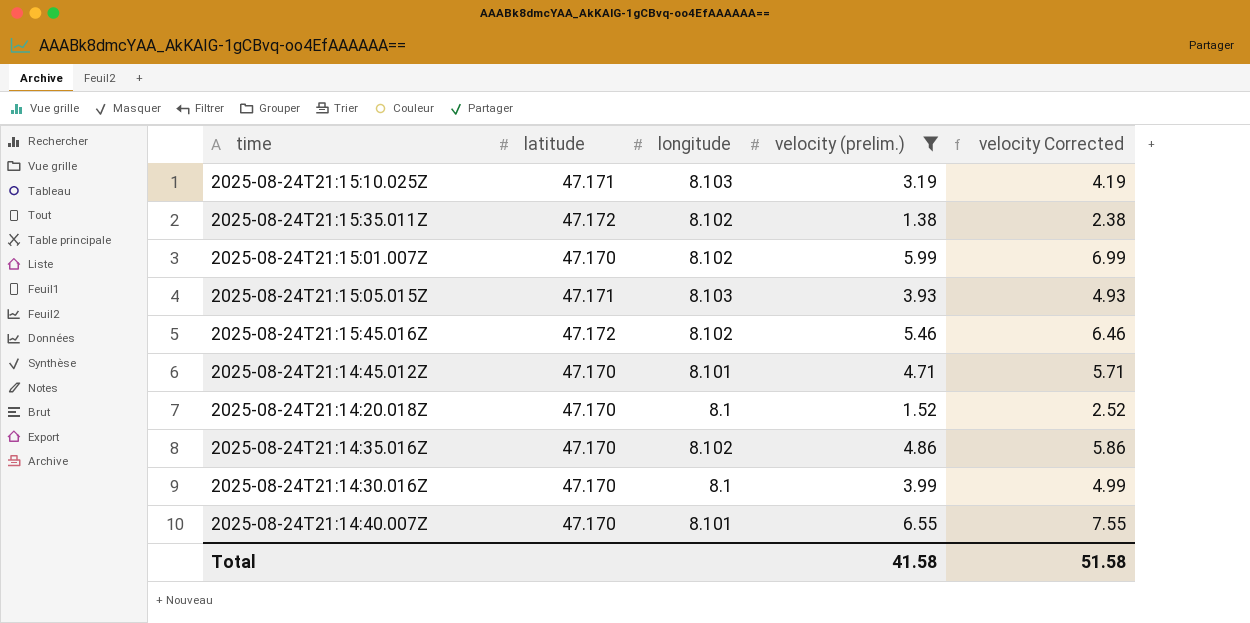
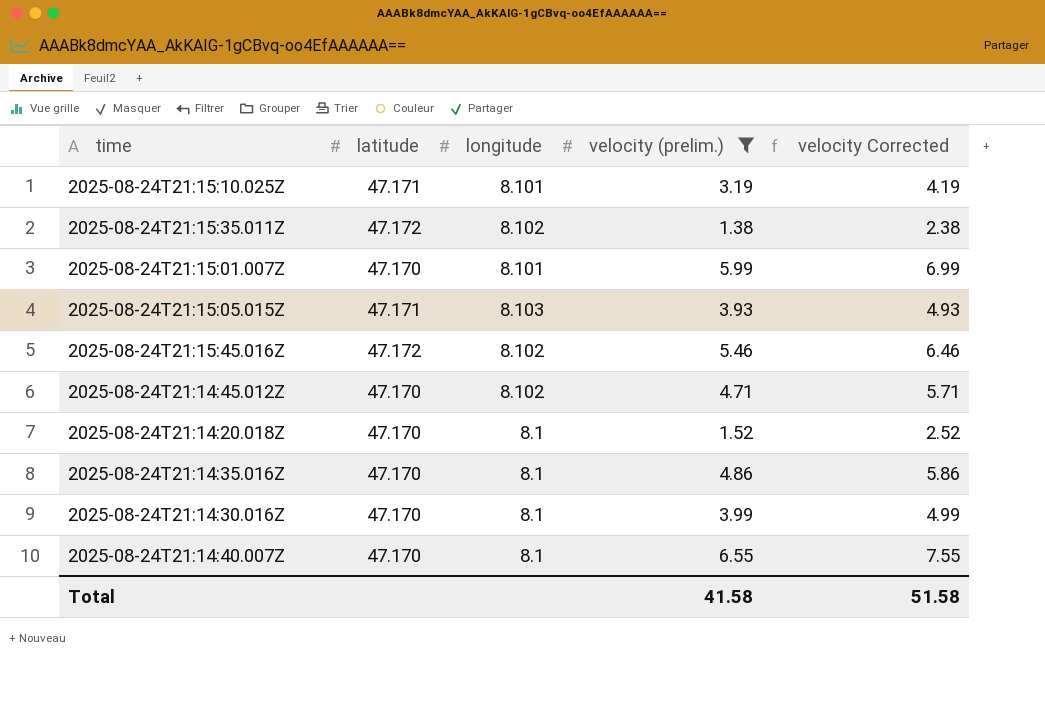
2025-08-24T21:15:10.025Z | longitude: 8.103 -> 8.101
2025-08-24T21:15:01.007Z | longitude: 8.102 -> 8.101
2025-08-24T21:14:45.012Z | longitude: 8.101 -> 8.102
2025-08-24T21:14:35.016Z | longitude: 8.102 -> 8.1
2025-08-24T21:14:40.007Z | longitude: 8.101 -> 8.1

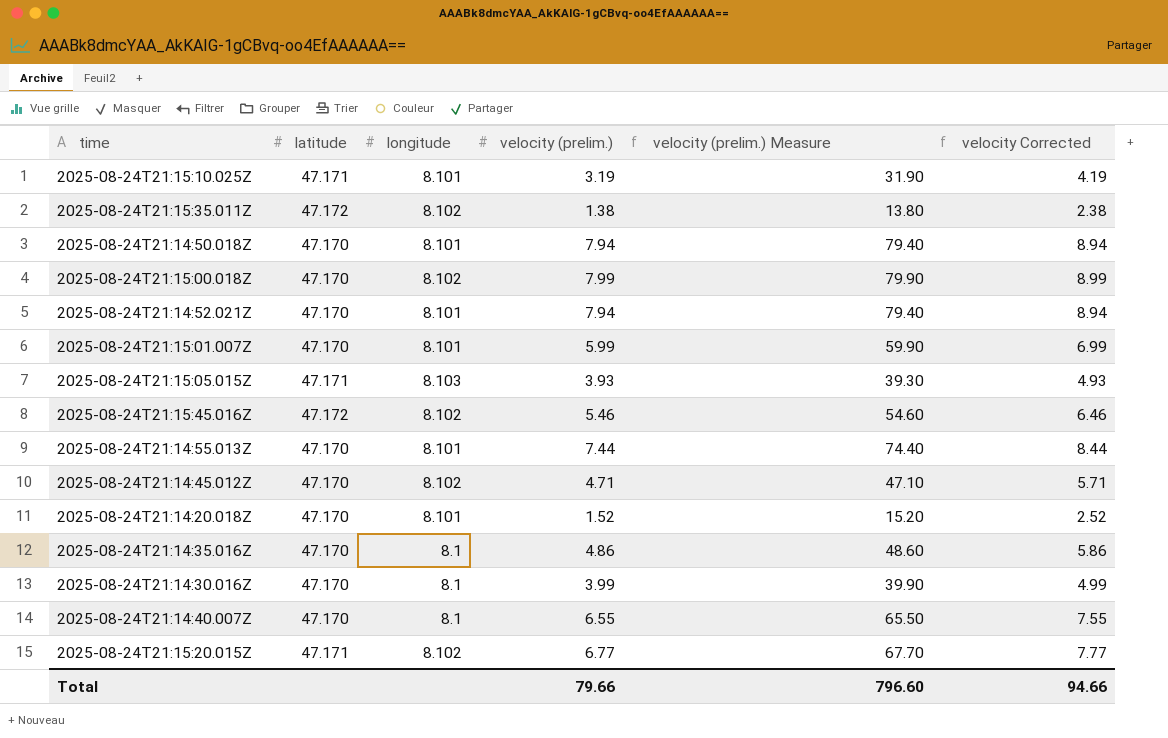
filter: velocity (prelim.) <= 6.55 -> none
column velocity (prelim.) Measure | formula: none -> [velocity (prelim.)] * 10
2025-08-24T21:14:20.018Z | longitude: 8.1 -> 8.101
Total | velocity (prelim.): 41.58 -> 79.66
Total | velocity Corrected: 51.58 -> 94.66

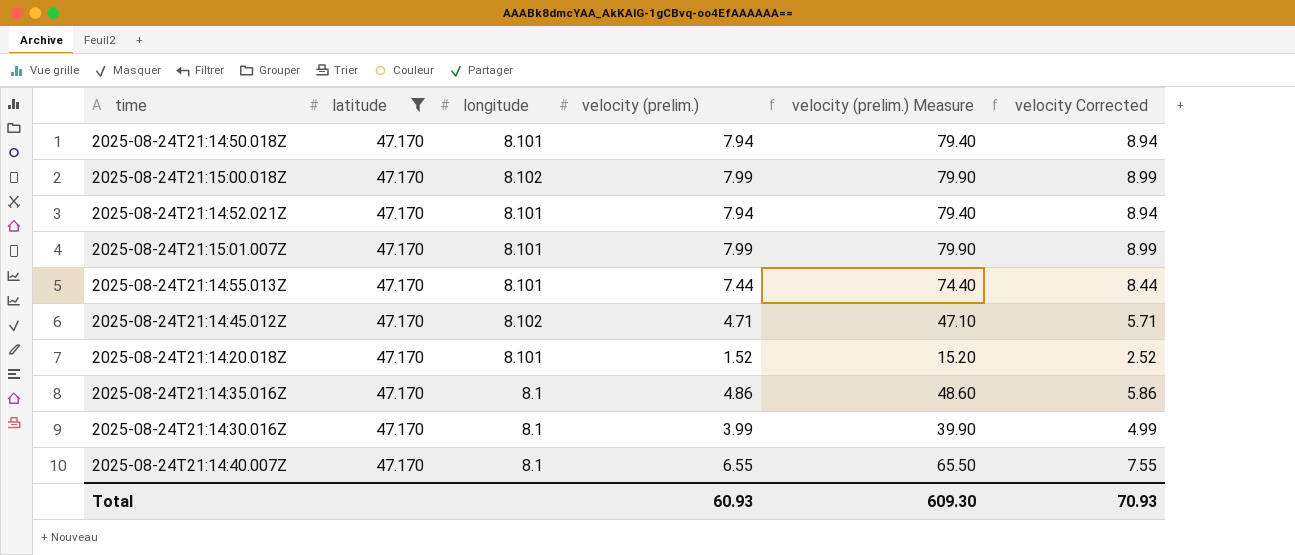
filter: none -> latitude = 47.170
2025-08-24T21:15:01.007Z | velocity (prelim.): 5.99 -> 7.99
2025-08-24T21:15:01.007Z | velocity (prelim.) Measure: 59.90 -> 79.90
2025-08-24T21:15:01.007Z | velocity Corrected: 6.99 -> 8.99
Total | velocity (prelim.): 79.66 -> 60.93
Total | velocity (prelim.) Measure: 796.60 -> 609.30
Total | velocity Corrected: 94.66 -> 70.93

